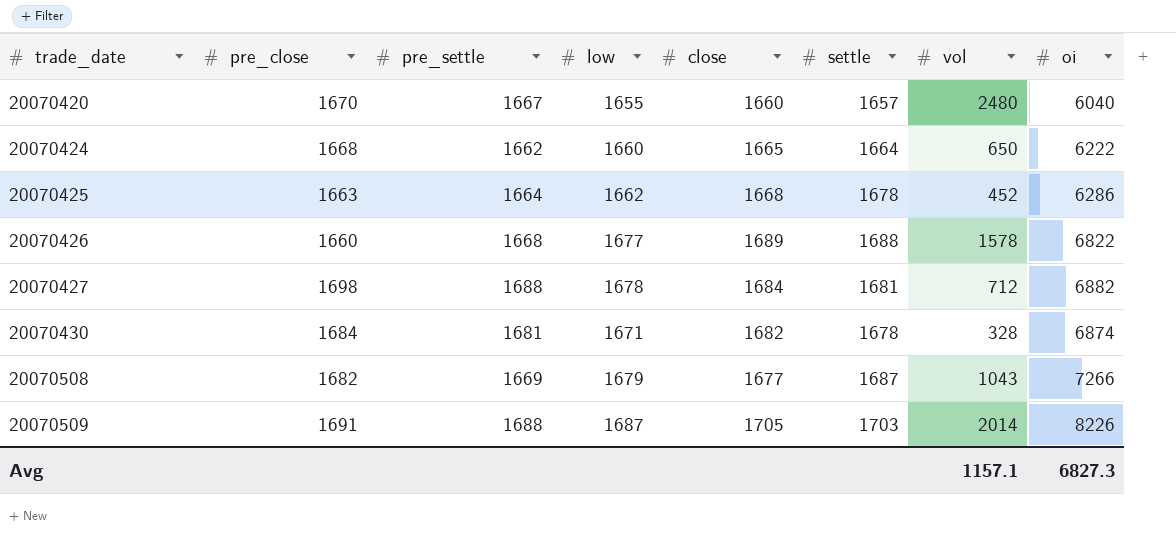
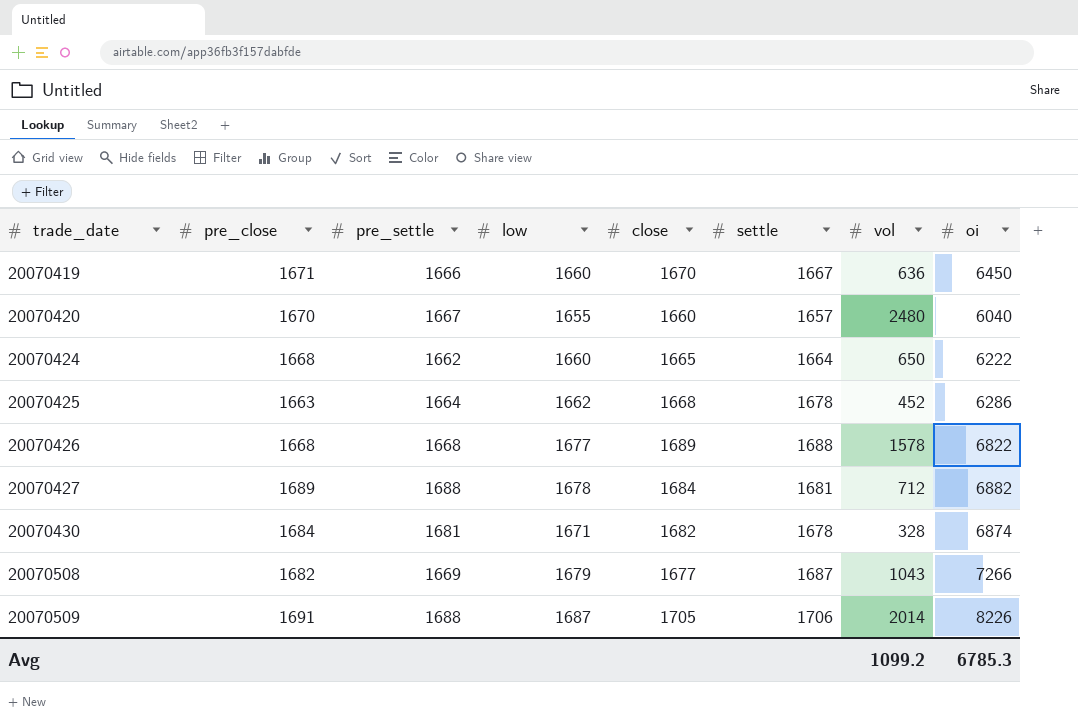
row 20070419: none -> 1671 | 1666 | 1660 | 1670 | 1667 | 636 | 6450
20070426 | pre_close: 1660 -> 1668
20070427 | pre_close: 1698 -> 1689
20070509 | settle: 1703 -> 1706
Avg | vol: 1157.1 -> 1099.2
Avg | oi: 6827.3 -> 6785.3

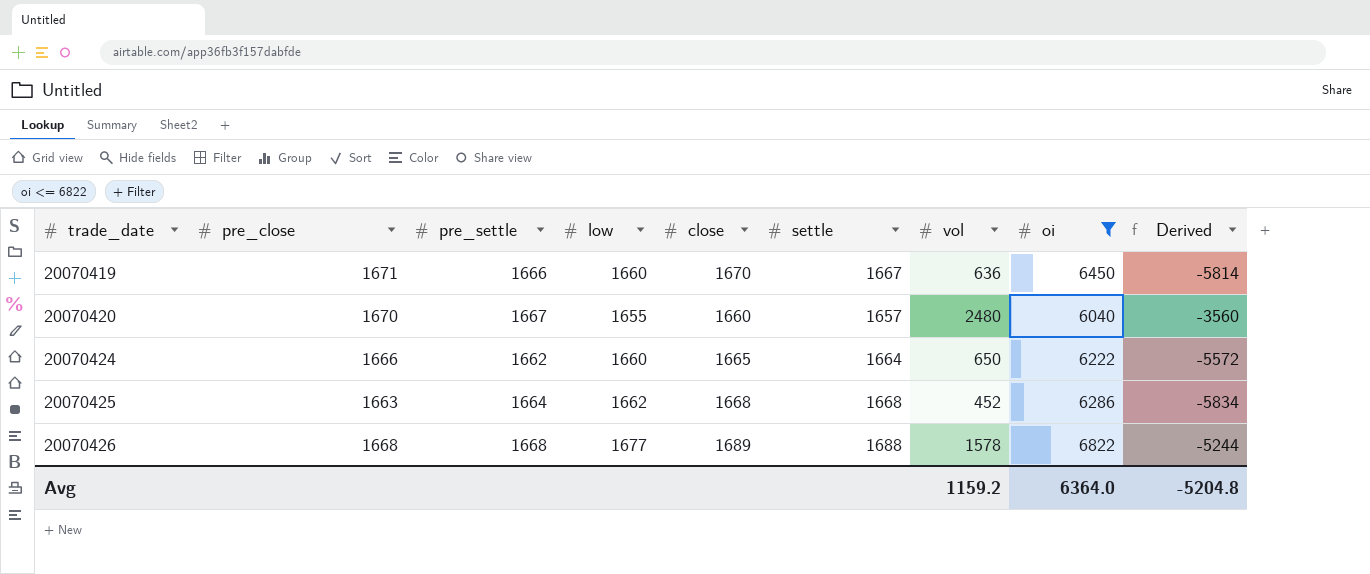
filter: none -> oi <= 6822
column Derived | formula: none -> [vol] - [oi]
20070424 | pre_close: 1668 -> 1666
20070425 | settle: 1678 -> 1668
Avg | vol: 1099.2 -> 1159.2
Avg | oi: 6785.3 -> 6364.0

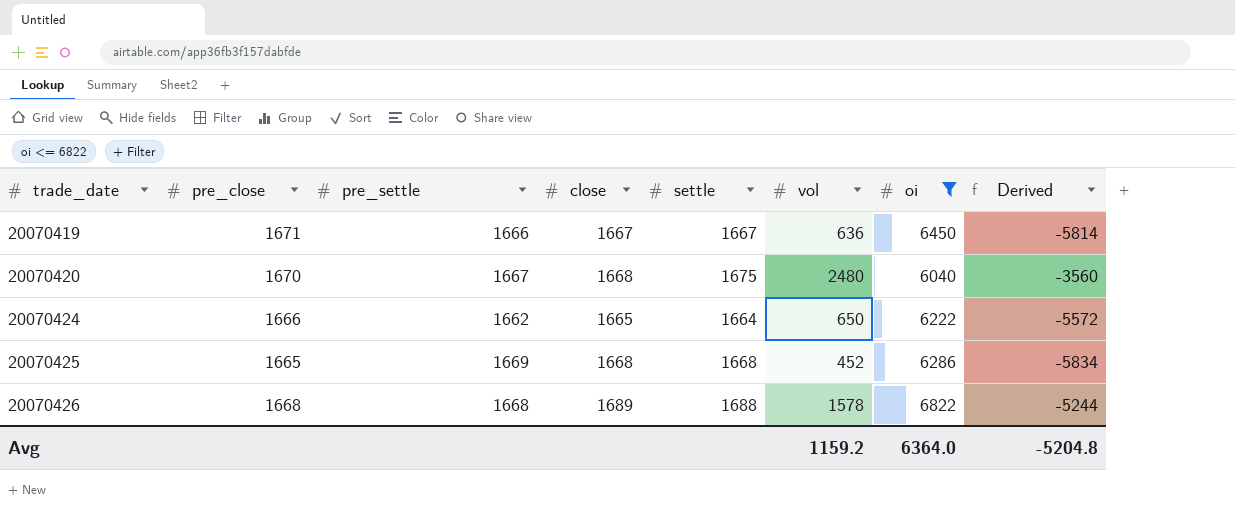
column low | position: 4 -> none
20070419 | close: 1670 -> 1667
20070420 | close: 1660 -> 1668
20070420 | settle: 1657 -> 1675
20070425 | pre_close: 1663 -> 1665
20070425 | pre_settle: 1664 -> 1669

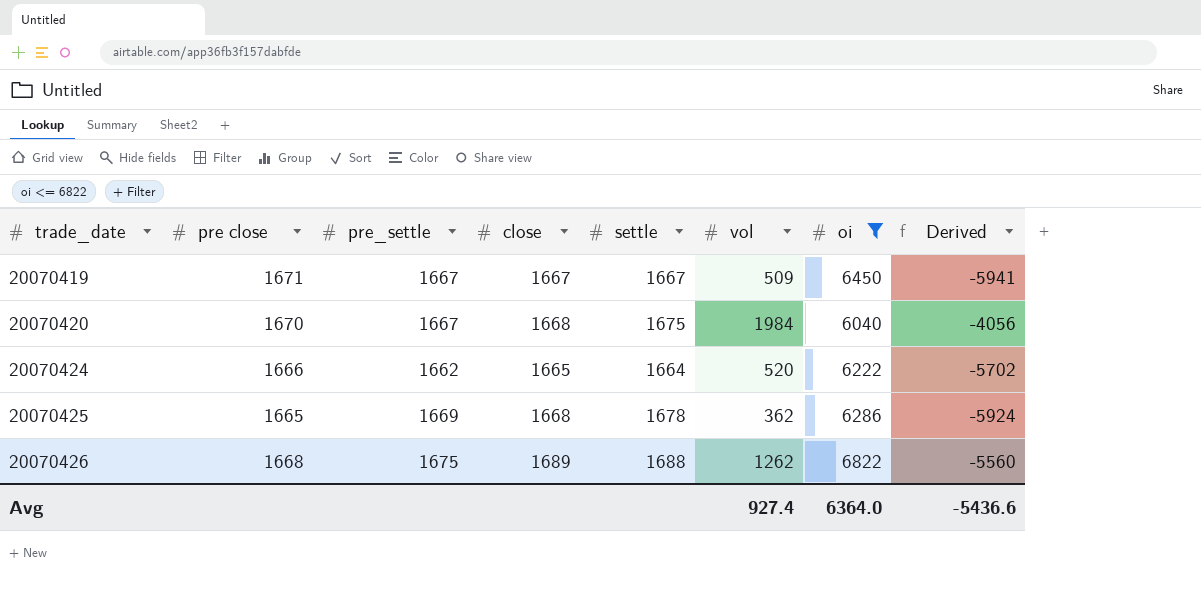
column name: pre_close -> pre close
20070419 | pre_settle: 1666 -> 1667
20070419 | vol: 636 -> 509
20070419 | Derived: -5814 -> -5941
20070420 | vol: 2480 -> 1984
20070420 | Derived: -3560 -> -4056
20070424 | vol: 650 -> 520
20070424 | Derived: -5572 -> -5702
20070425 | settle: 1668 -> 1678
20070425 | vol: 452 -> 362
20070425 | Derived: -5834 -> -5924
20070426 | pre_settle: 1668 -> 1675
20070426 | vol: 1578 -> 1262
20070426 | Derived: -5244 -> -5560
Avg | vol: 1159.2 -> 927.4
Avg | Derived: -5204.8 -> -5436.6

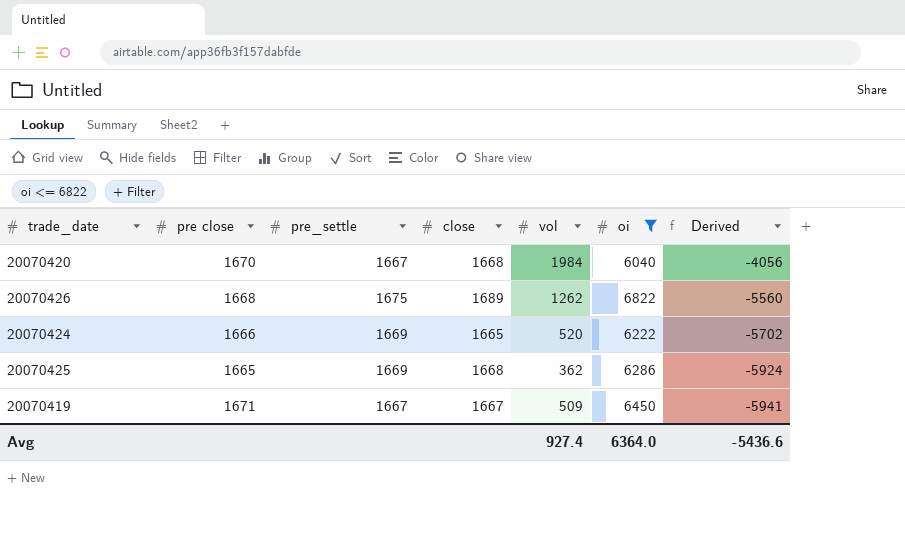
row order: trade_date ascending -> Derived descending
column settle | position: 5 -> none
20070424 | pre_settle: 1662 -> 1669

